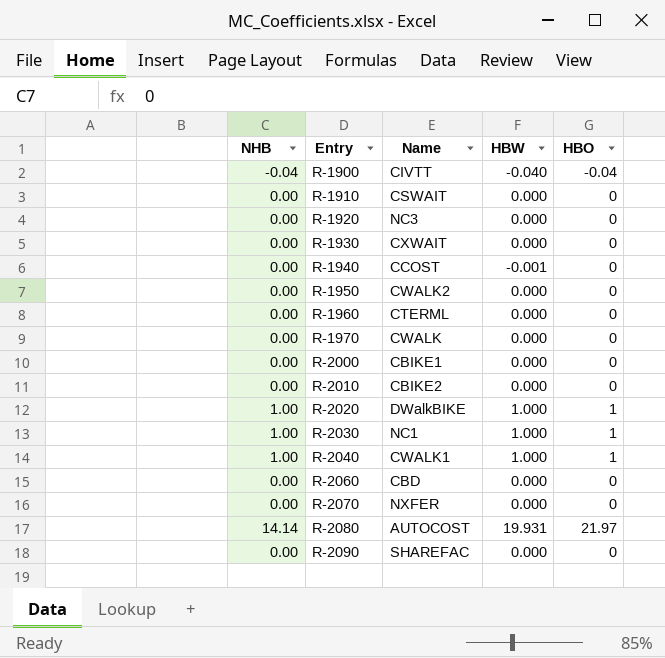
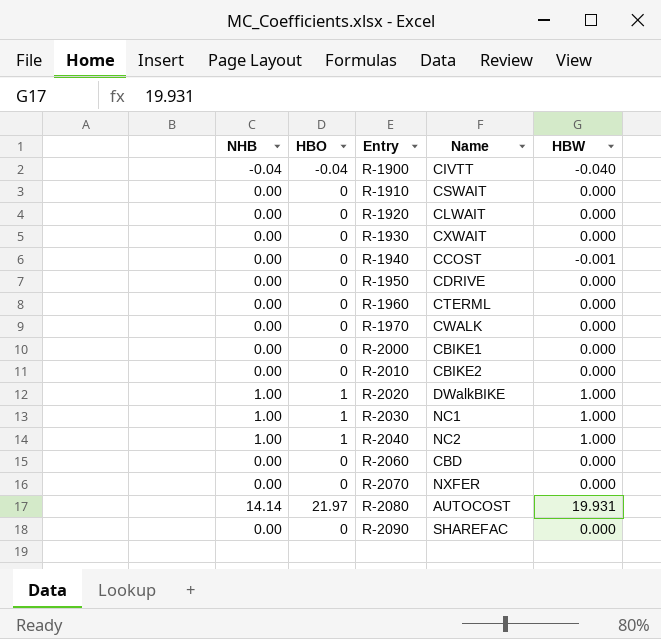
column HBO | position: 5 -> 2
R-1920 | Name: NC3 -> CLWAIT
R-1950 | Name: CWALK2 -> CDRIVE
R-2040 | Name: CWALK1 -> NC2

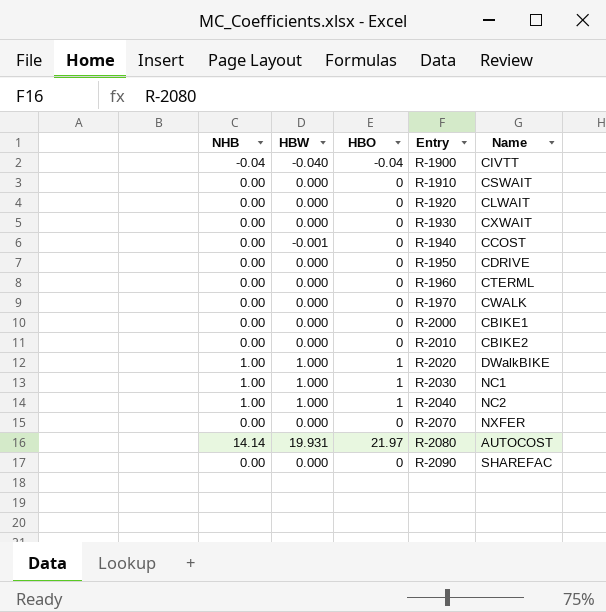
column HBW | position: 5 -> 2
row R-2060: 0.00 | 0 | CBD | 0.000 -> none

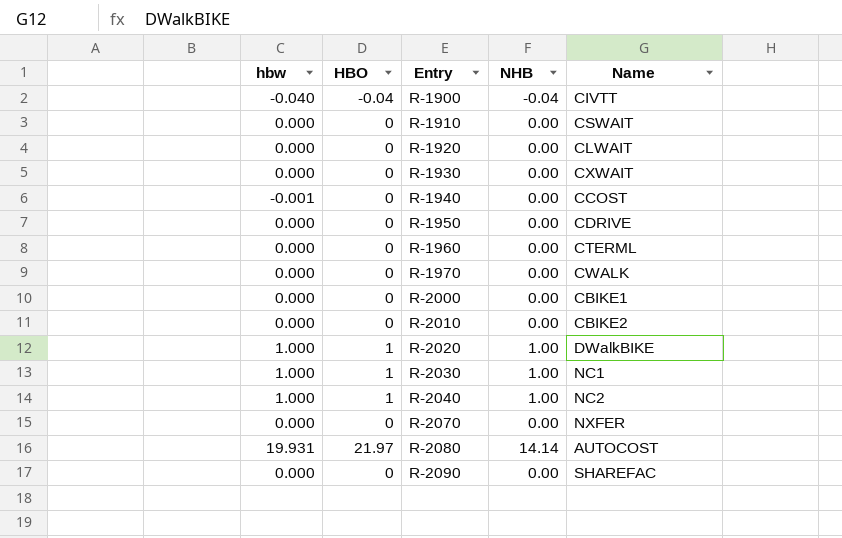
column name: HBW -> hbw
column NHB | position: 1 -> 4

